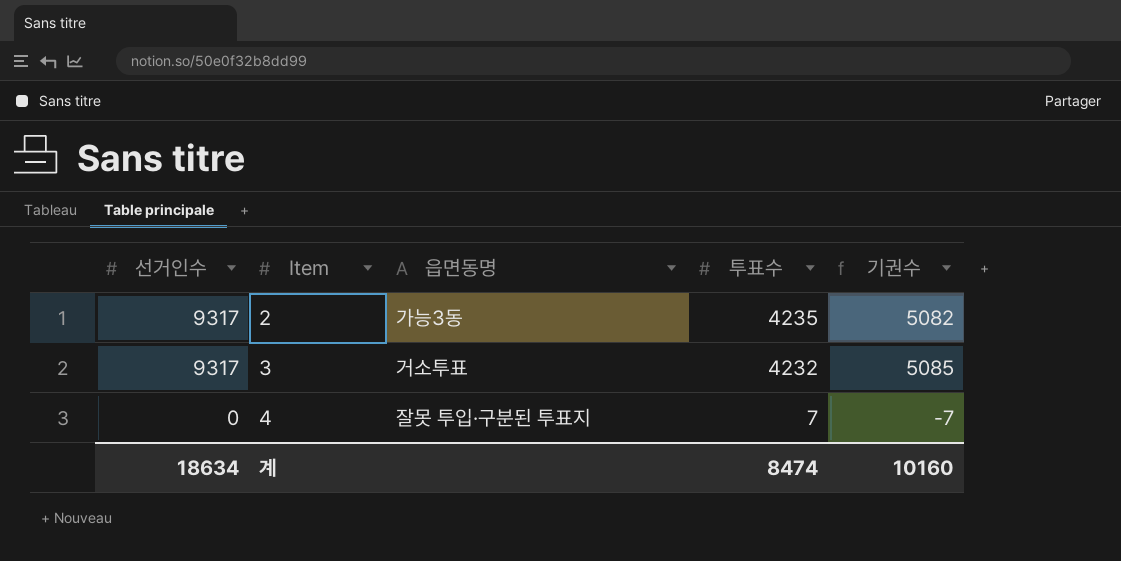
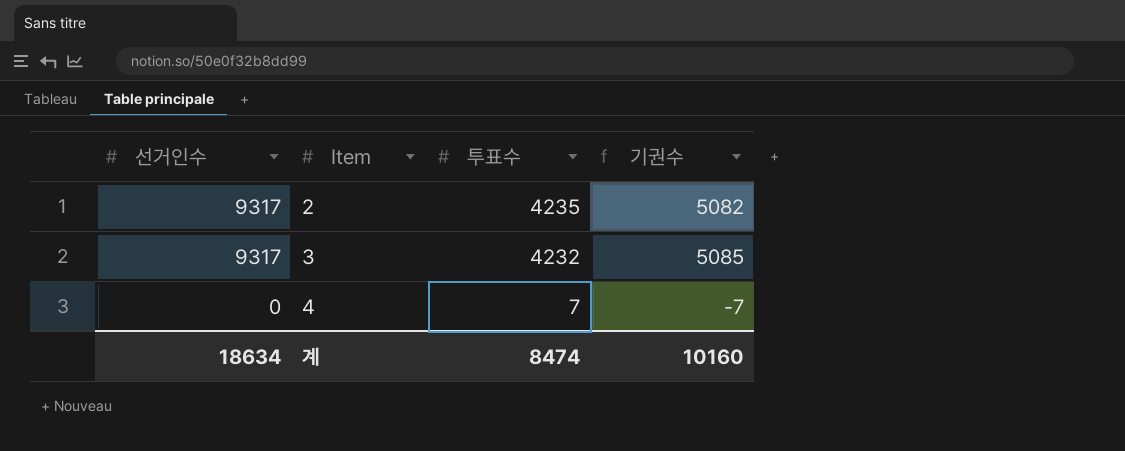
column 읍면동명 | position: 3 -> none

